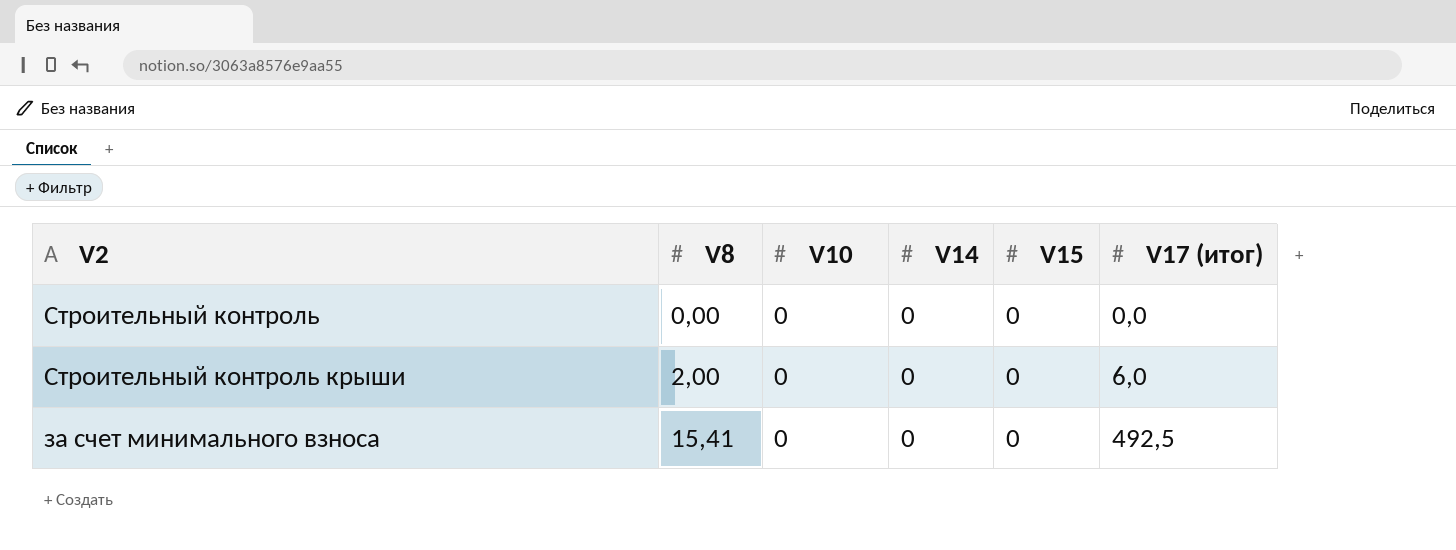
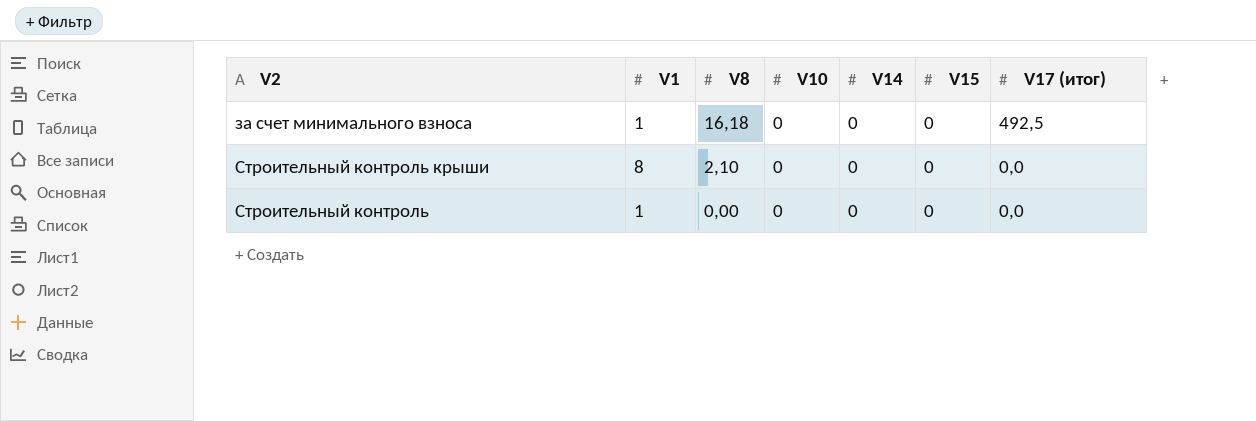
row order: V8 ascending -> V8 descending
column V1 | position: none -> 2
за счет минимального взноса | V8: 15,41 -> 16,18
Строительный контроль крыши | V8: 2,00 -> 2,10
Строительный контроль крыши | V17 (итог): 6,0 -> 0,0

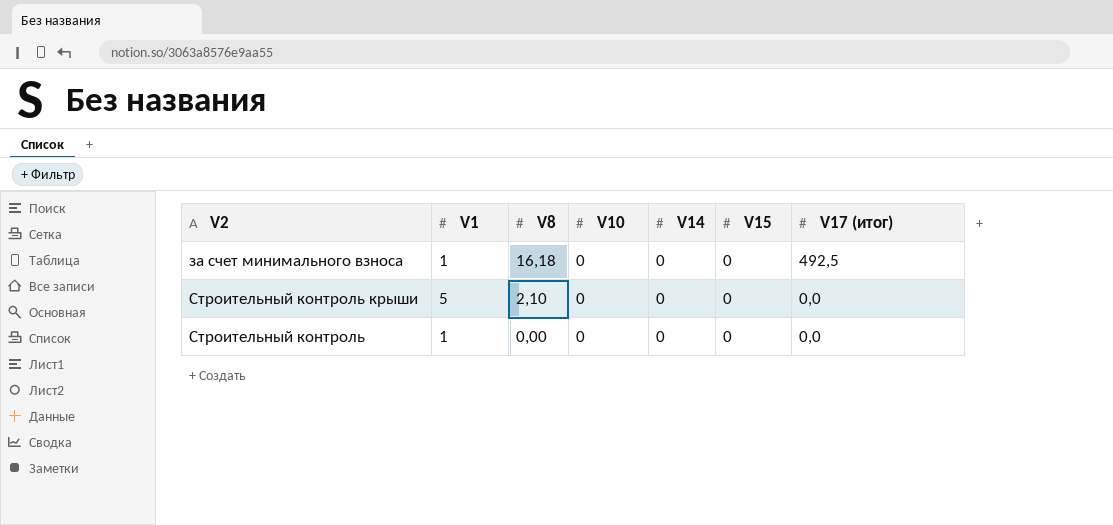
Строительный контроль крыши | V1: 8 -> 5

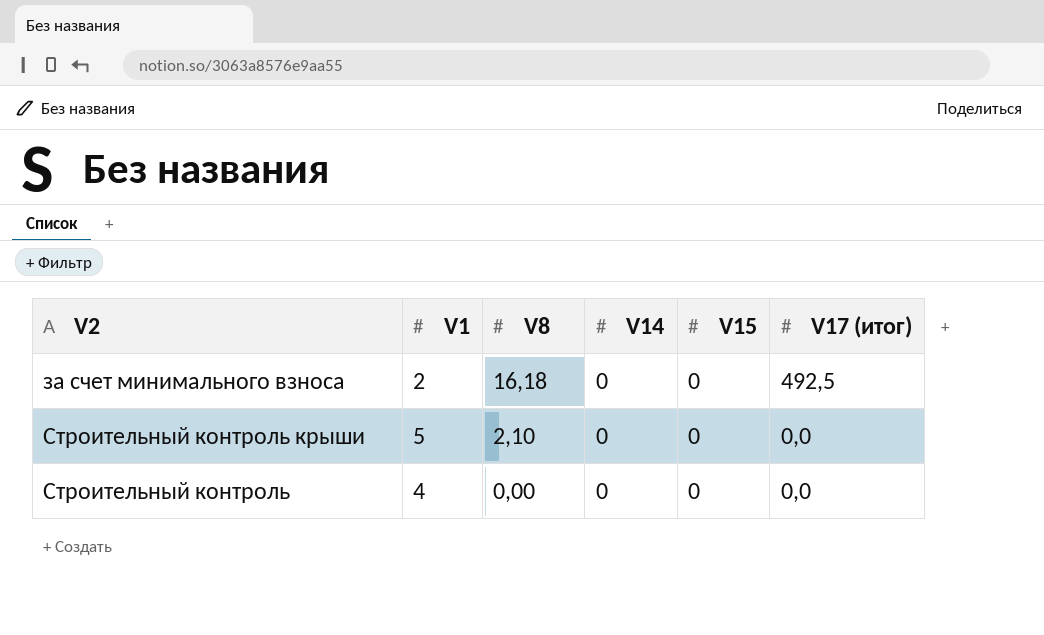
column V10 | position: 4 -> none
за счет минимального взноса | V1: 1 -> 2
Строительный контроль | V1: 1 -> 4

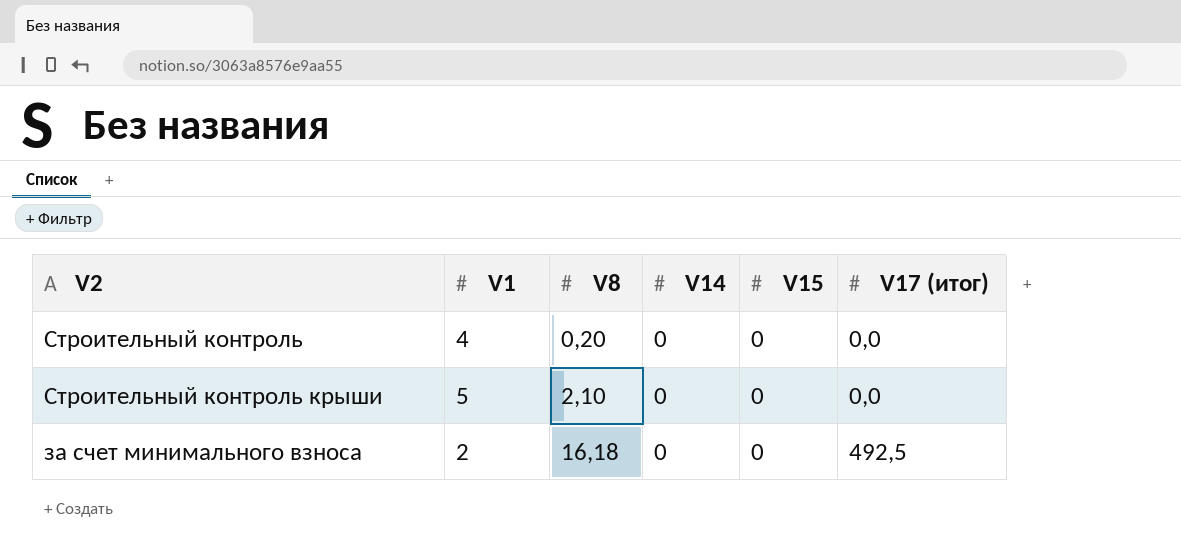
row order: V8 descending -> V8 ascending
Строительный контроль | V8: 0,00 -> 0,20

